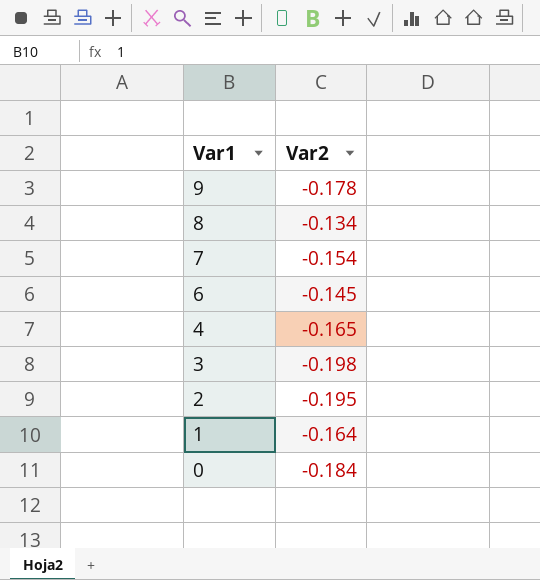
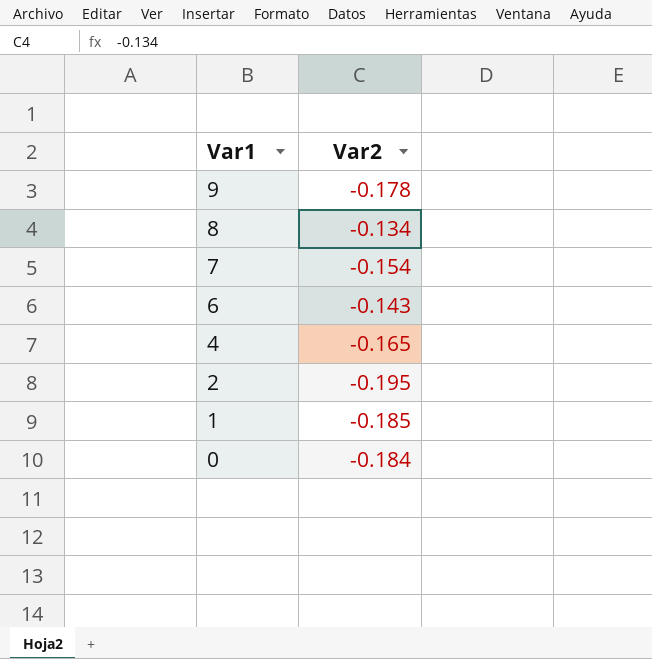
row 3: -0.198 -> none
6 | Var2: -0.145 -> -0.143
1 | Var2: -0.164 -> -0.185

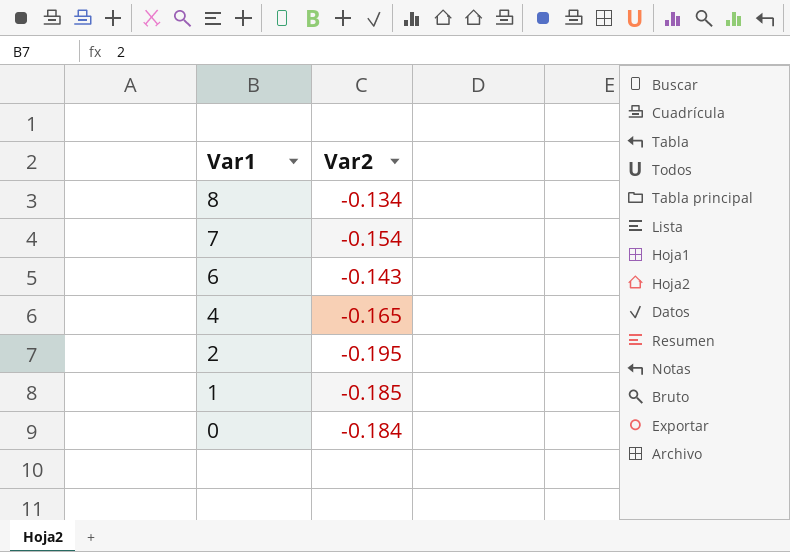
row 9: -0.178 -> none

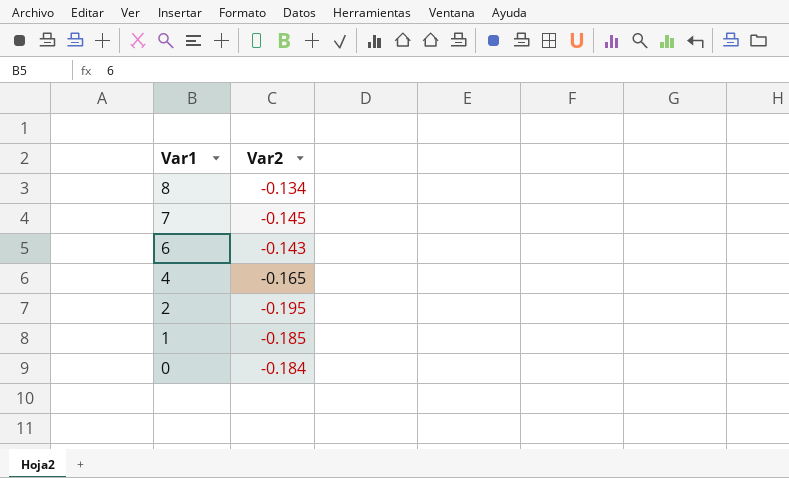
7 | Var2: -0.154 -> -0.145

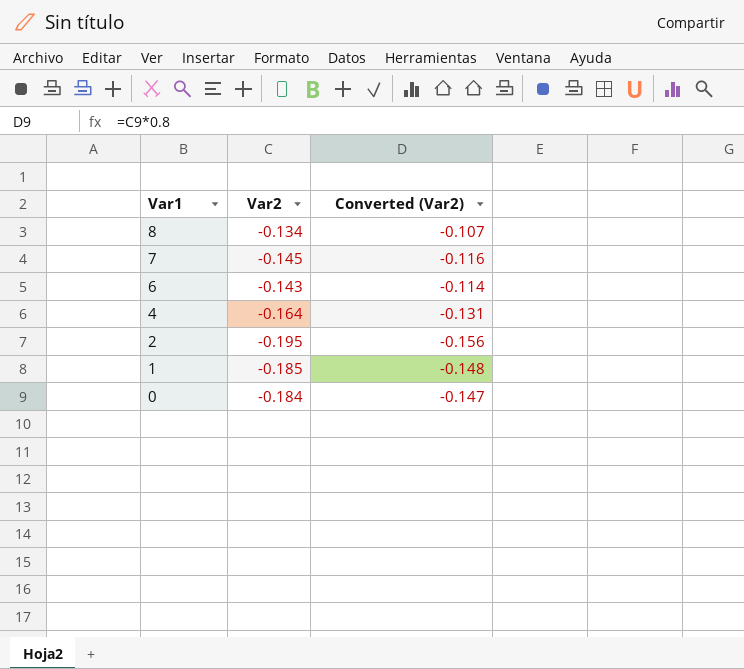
column Converted (Var2) | formula: none -> [Var2] * 0.8
4 | Var2: -0.165 -> -0.164

